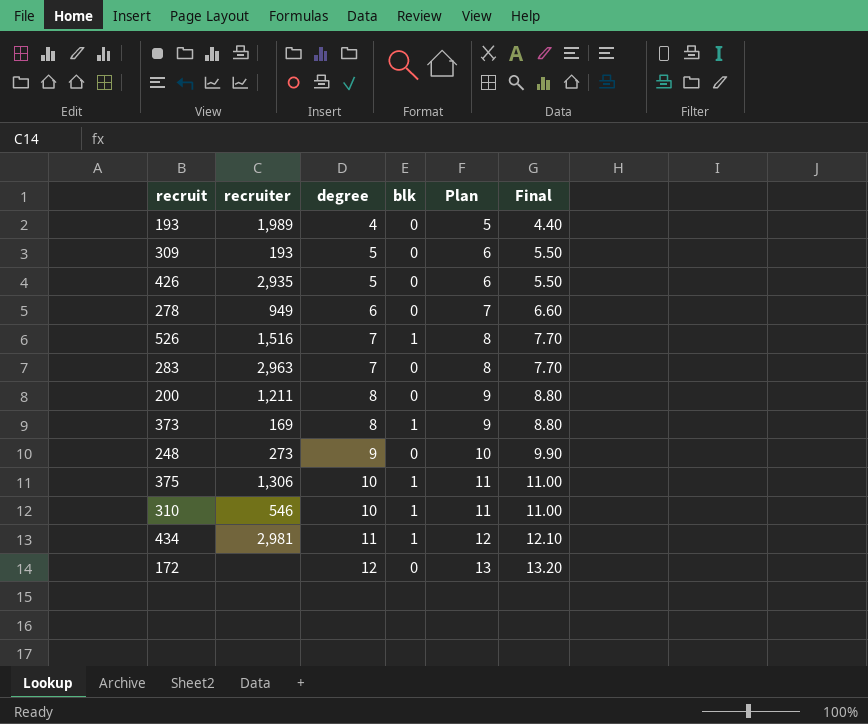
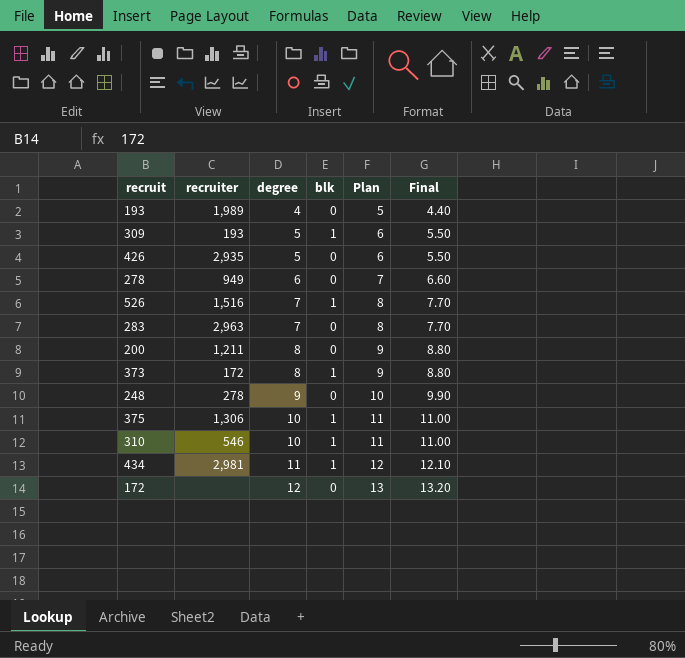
309 | blk: 0 -> 1
373 | recruiter: 169 -> 172
248 | recruiter: 273 -> 278

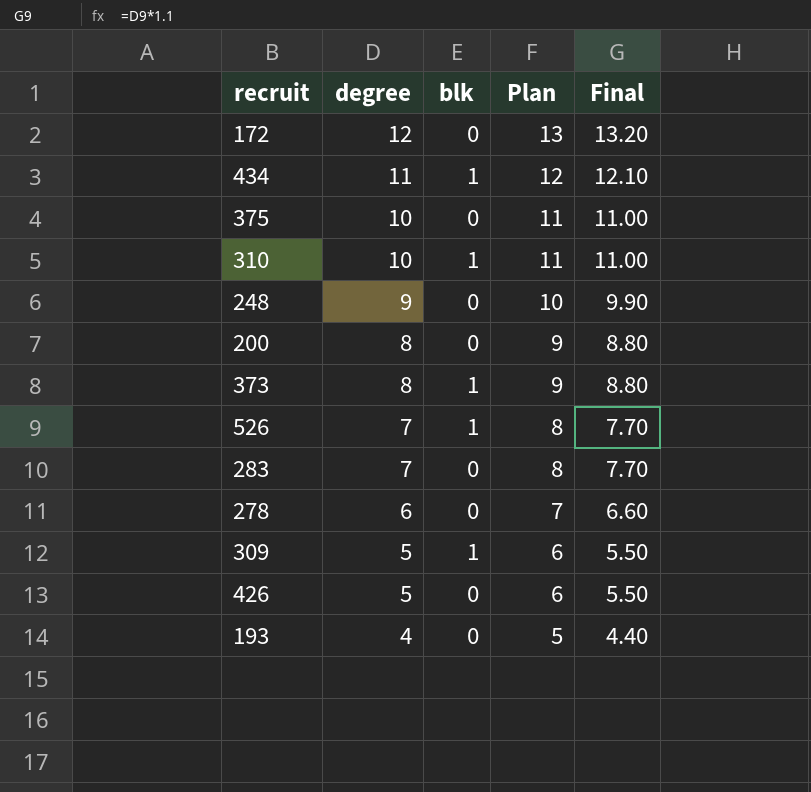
row order: degree ascending -> degree descending
column recruiter | position: 2 -> none
375 | blk: 1 -> 0

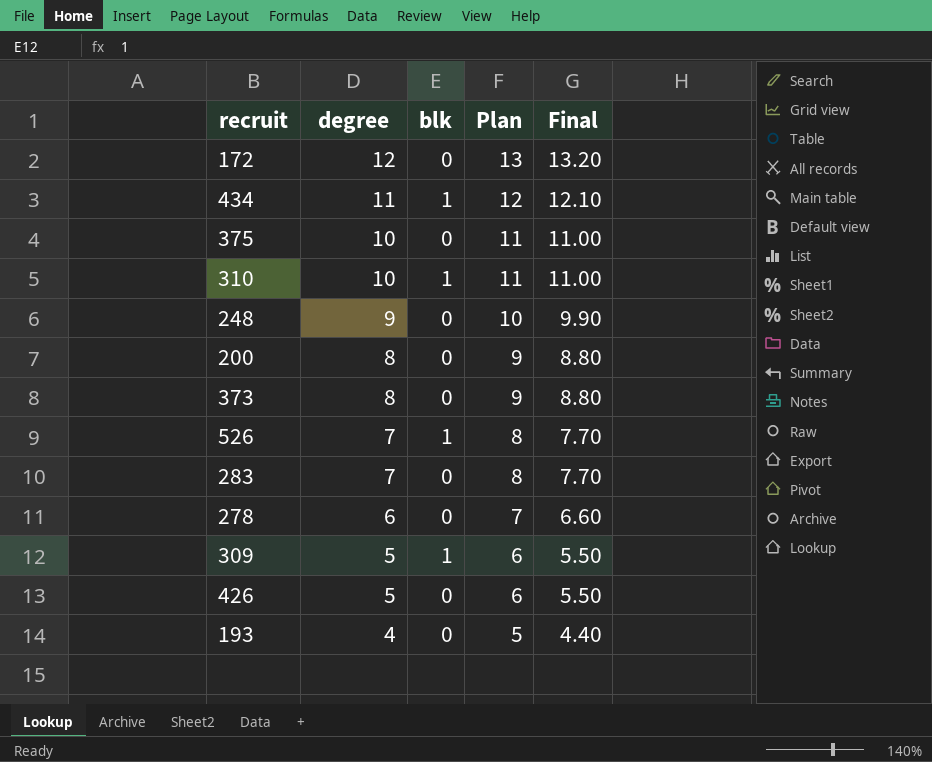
373 | blk: 1 -> 0

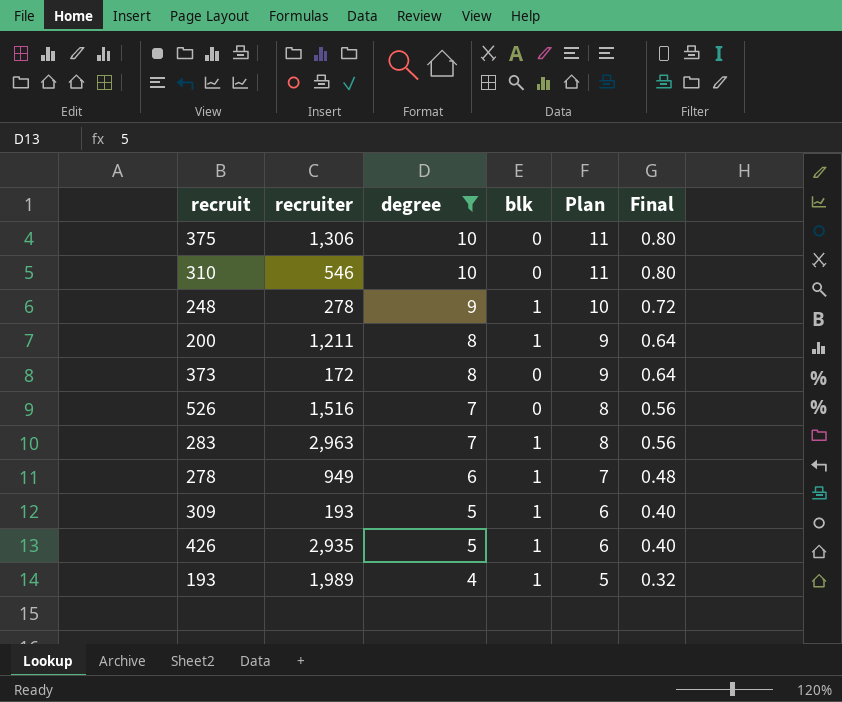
filter: none -> degree <= 10
column recruiter | position: none -> 2
column Final | formula: [degree] * 1.1 -> [degree] * 0.08
310 | blk: 1 -> 0
248 | blk: 0 -> 1
200 | blk: 0 -> 1
526 | blk: 1 -> 0
283 | blk: 0 -> 1
278 | blk: 0 -> 1
426 | blk: 0 -> 1
193 | blk: 0 -> 1

